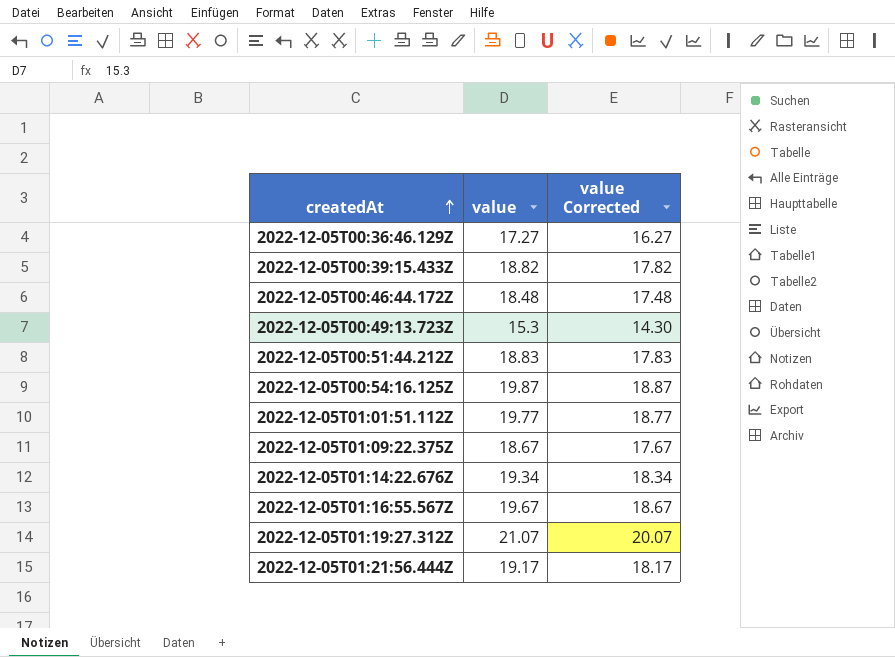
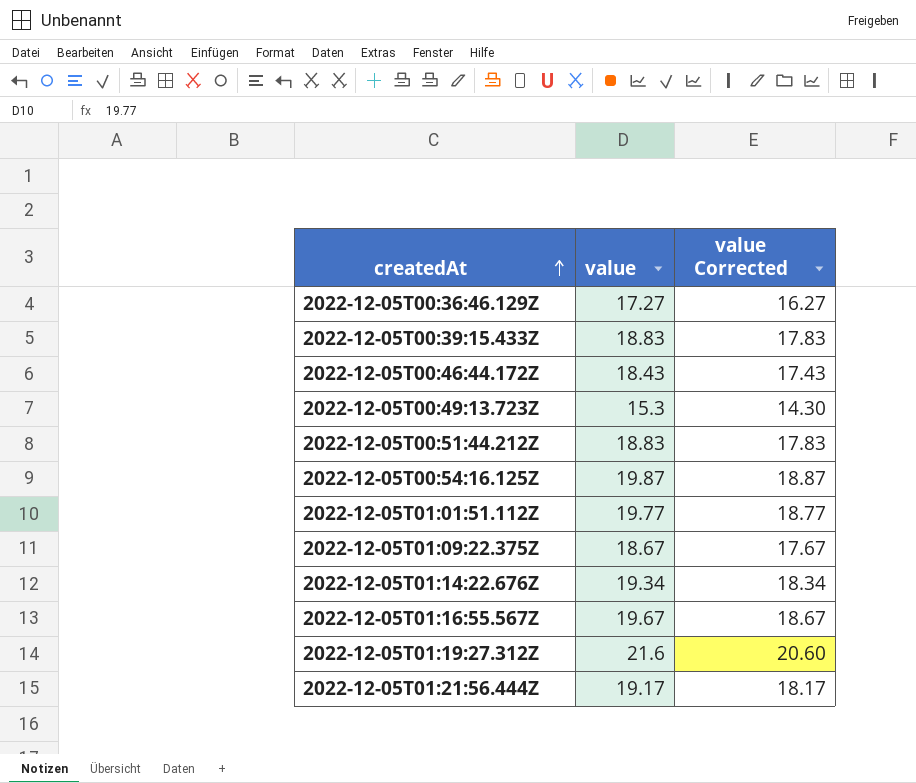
2022-12-05T00:39:15.433Z | value: 18.82 -> 18.83
2022-12-05T00:39:15.433Z | value Corrected: 17.82 -> 17.83
2022-12-05T00:46:44.172Z | value: 18.48 -> 18.43
2022-12-05T00:46:44.172Z | value Corrected: 17.48 -> 17.43
2022-12-05T01:19:27.312Z | value: 21.07 -> 21.6
2022-12-05T01:19:27.312Z | value Corrected: 20.07 -> 20.60

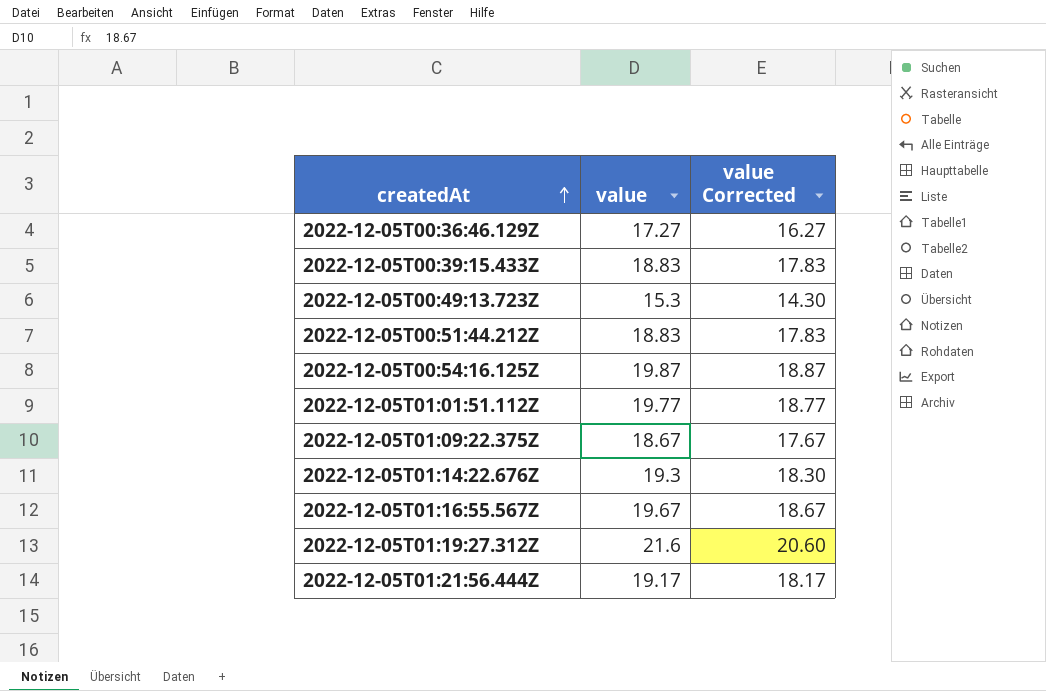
row 2022-12-05T00:46:44.172Z: 18.43 | 17.43 -> none
2022-12-05T01:14:22.676Z | value: 19.34 -> 19.3
2022-12-05T01:14:22.676Z | value Corrected: 18.34 -> 18.30

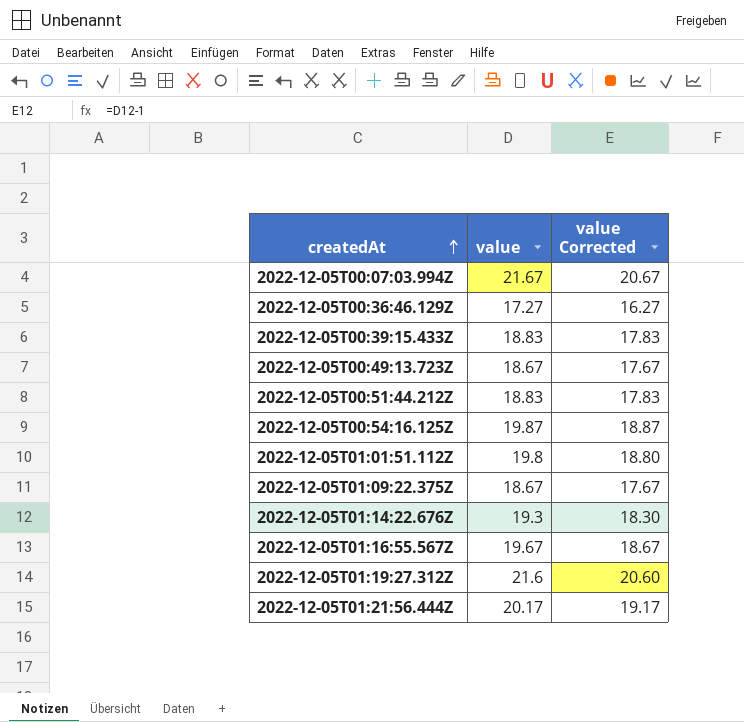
row 2022-12-05T00:07:03.994Z: none -> 21.67 | 20.67
2022-12-05T00:49:13.723Z | value: 15.3 -> 18.67
2022-12-05T00:49:13.723Z | value Corrected: 14.30 -> 17.67
2022-12-05T01:01:51.112Z | value: 19.77 -> 19.8
2022-12-05T01:01:51.112Z | value Corrected: 18.77 -> 18.80
2022-12-05T01:21:56.444Z | value: 19.17 -> 20.17
2022-12-05T01:21:56.444Z | value Corrected: 18.17 -> 19.17

